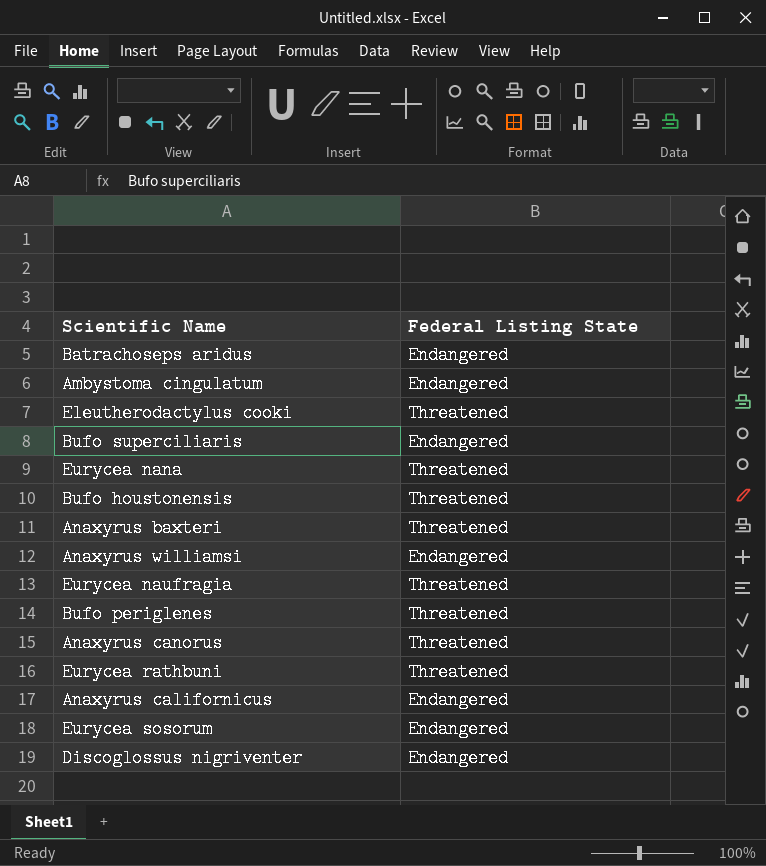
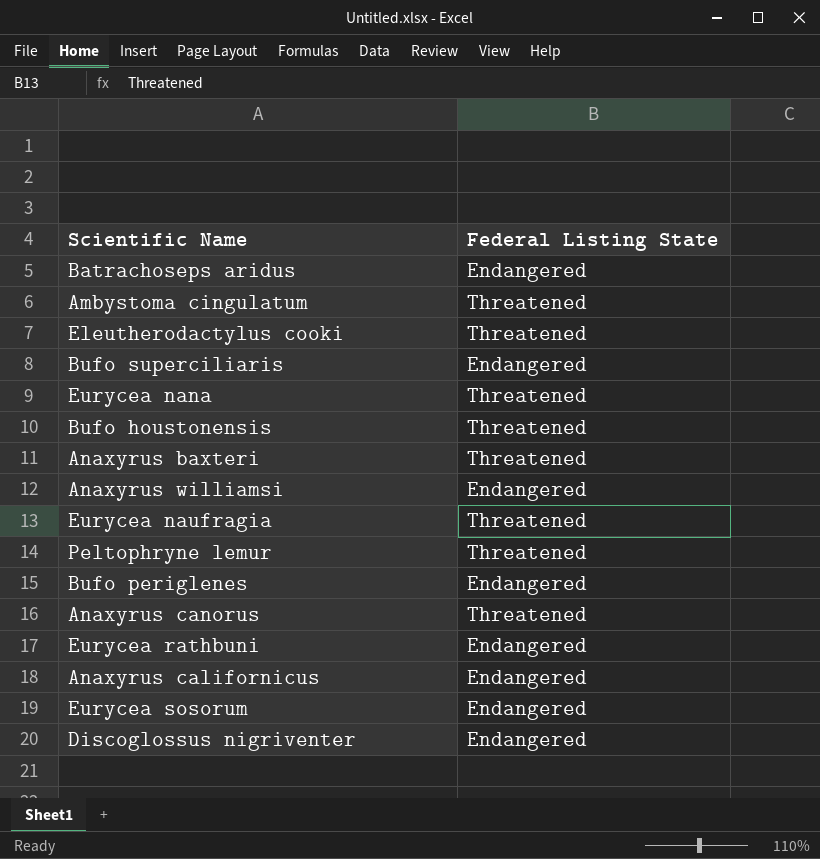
Ambystoma cingulatum | Federal Listing State: Endangered -> Threatened
row Peltophryne lemur: none -> Threatened
Bufo periglenes | Federal Listing State: Threatened -> Endangered
Eurycea rathbuni | Federal Listing State: Threatened -> Endangered

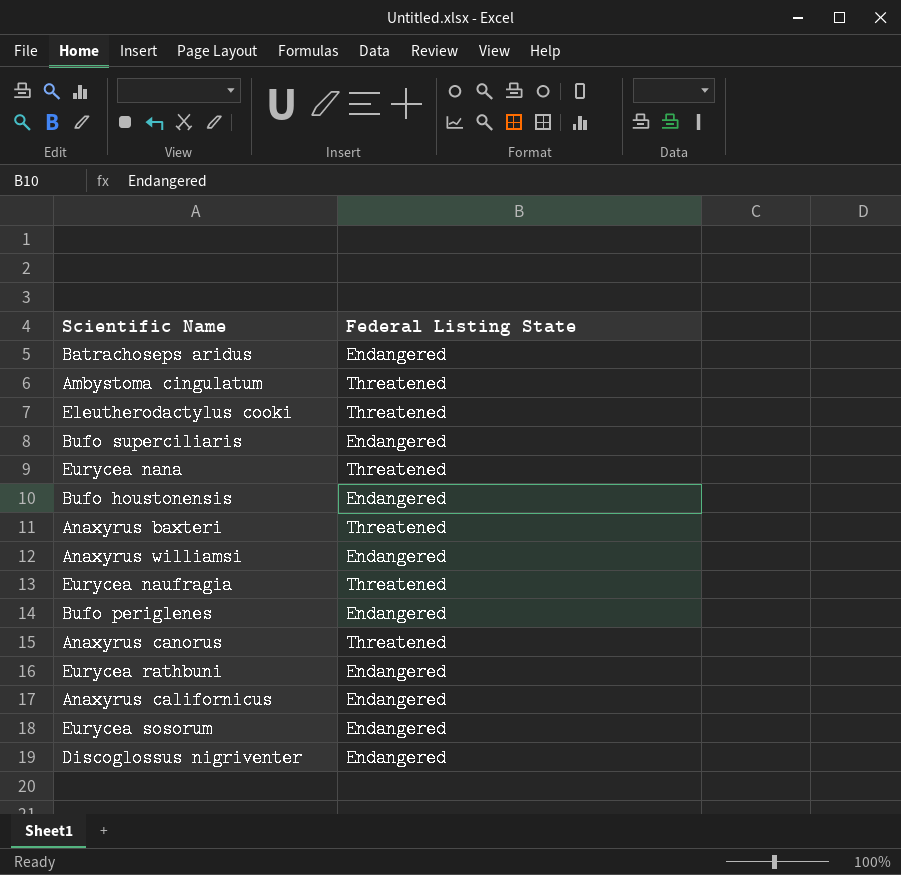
row Peltophryne lemur: Threatened -> none
Bufo houstonensis | Federal Listing State: Threatened -> Endangered

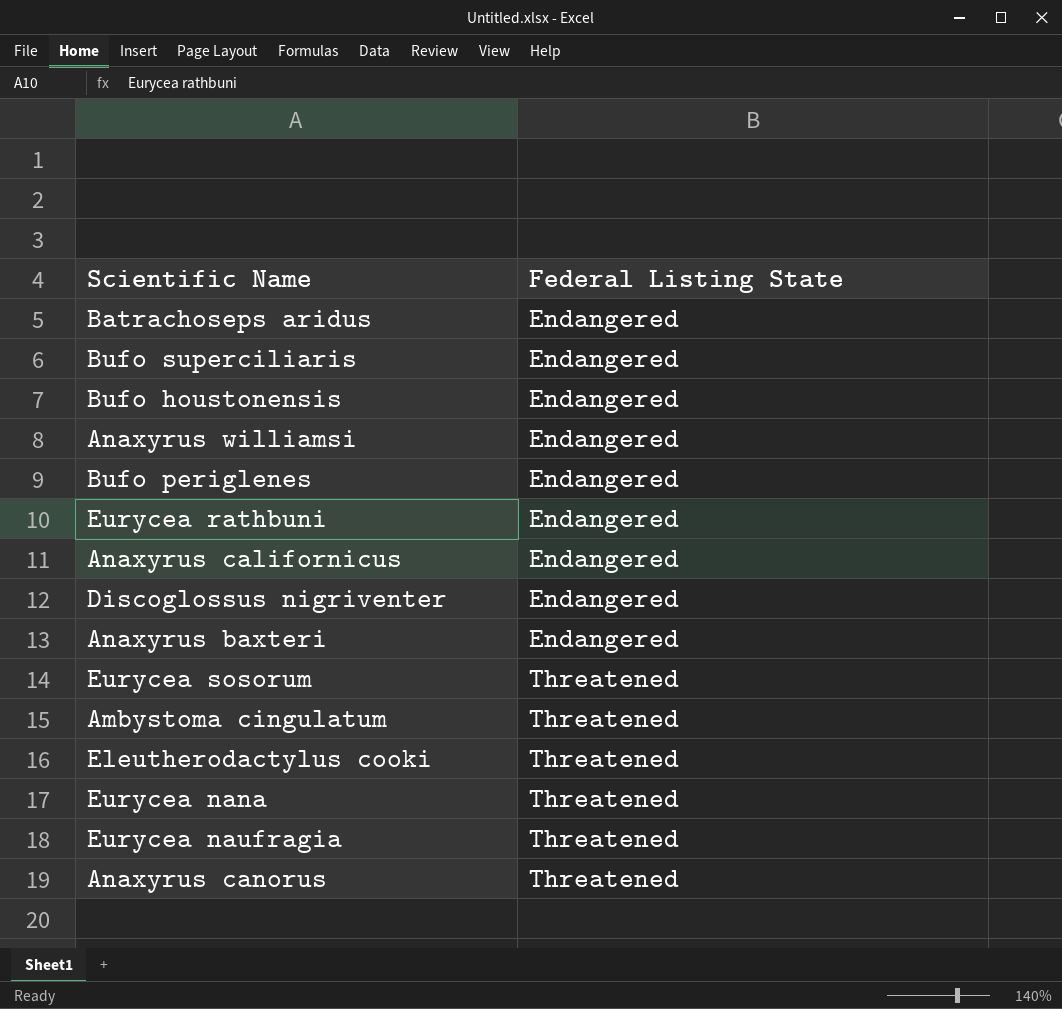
row order: none -> Federal Listing State ascending
Anaxyrus baxteri | Federal Listing State: Threatened -> Endangered
Eurycea sosorum | Federal Listing State: Endangered -> Threatened

